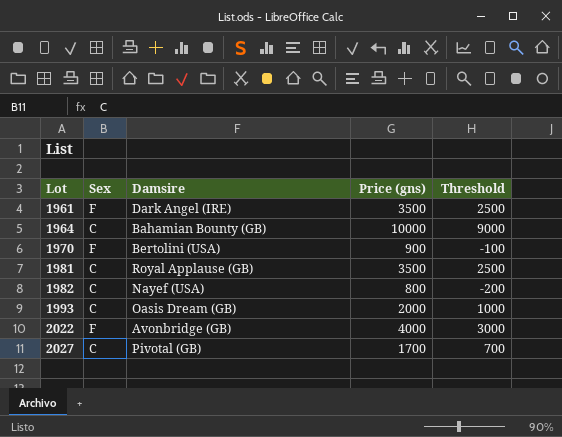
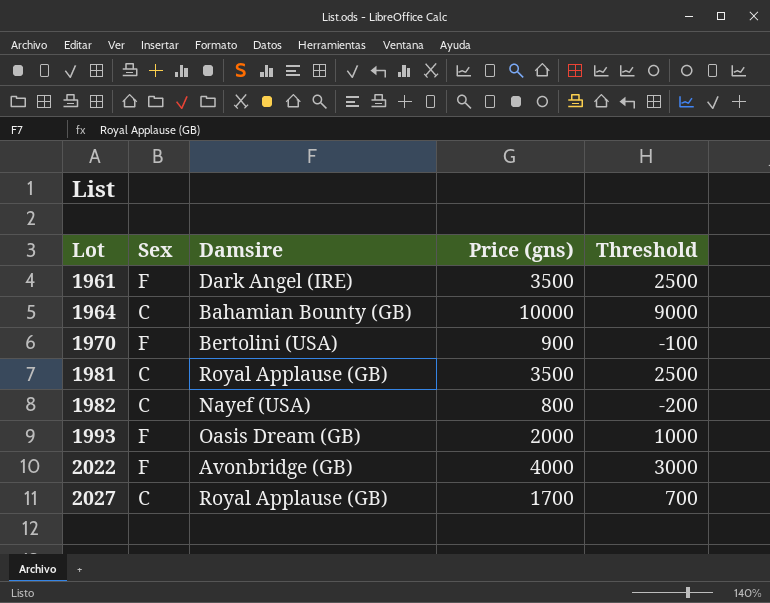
1993 | Sex: C -> F
2027 | Damsire: Pivotal (GB) -> Royal Applause (GB)

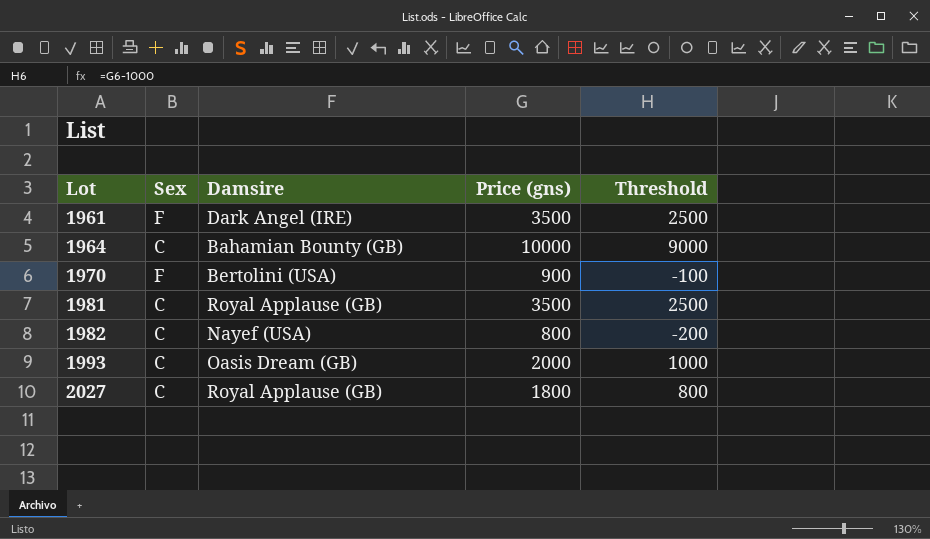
row 2022: F | Avonbridge (GB) | 4000 | 3000 -> none
1993 | Sex: F -> C
2027 | Price (gns): 1700 -> 1800
2027 | Threshold: 700 -> 800

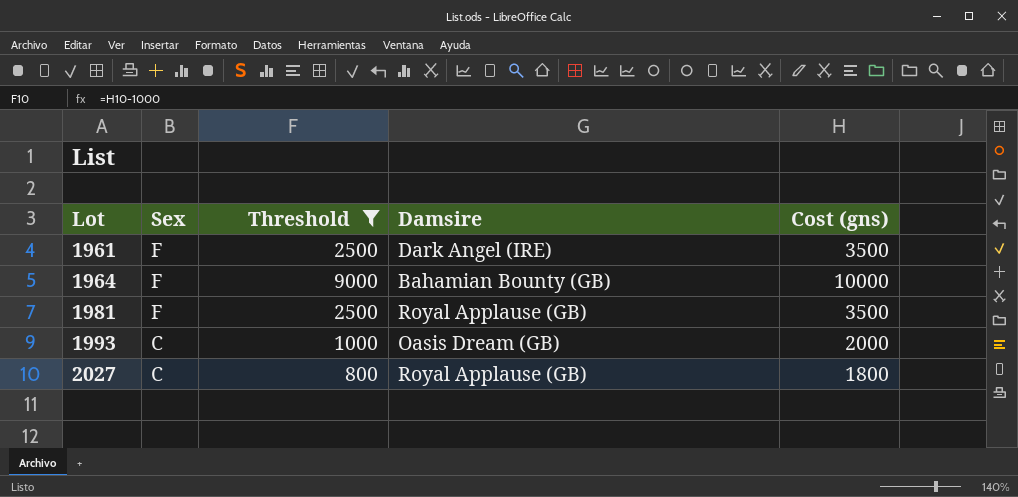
filter: none -> Threshold >= 800
column Threshold | position: 5 -> 3
column name: Price (gns) -> Cost (gns)
1964 | Sex: C -> F
1981 | Sex: C -> F

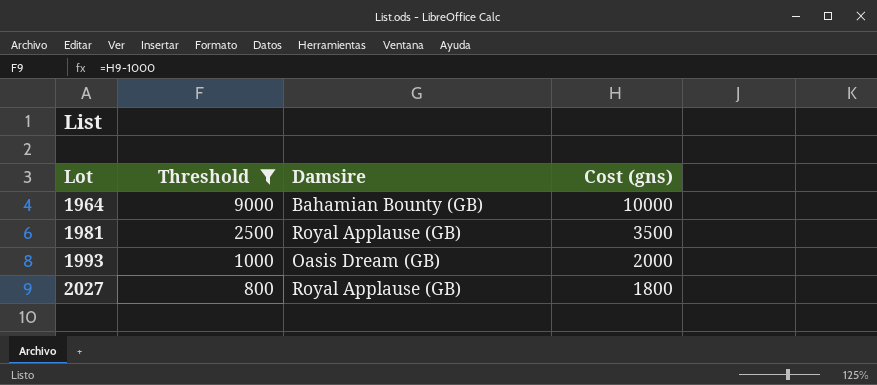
column Sex | position: 2 -> none
row 1961: F | 2500 | Dark Angel (IRE) | 3500 -> none

